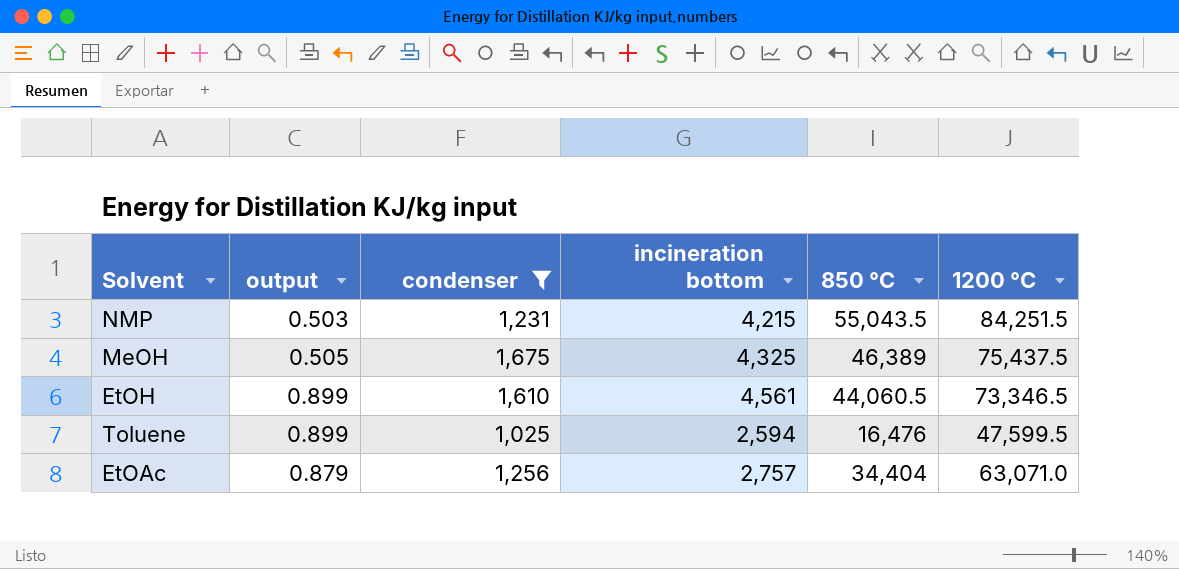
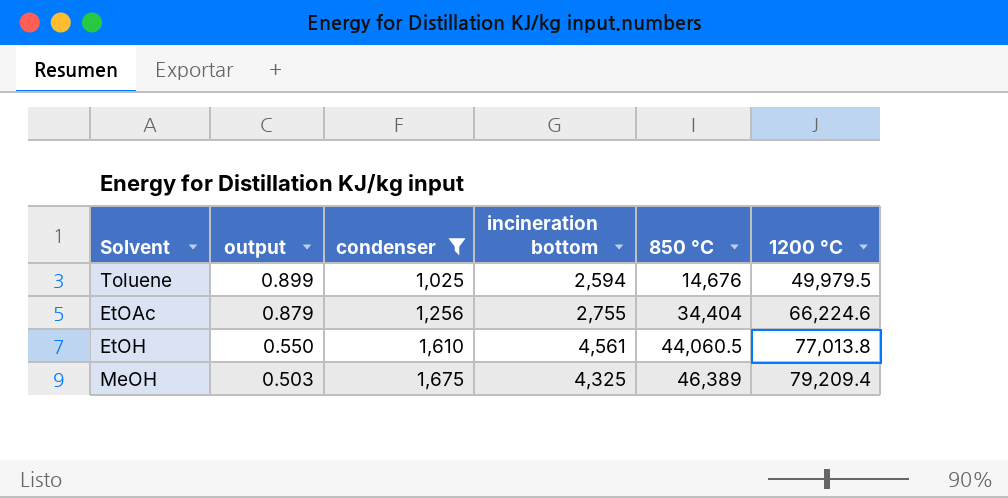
row order: none -> output descending
row NMP: 0.503 | 1,231 | 4,215 | 55,043.5 | 84,251.5 -> none
Toluene | 850 °C: 16,476 -> 14,676
Toluene | 1200 °C: 47,599.5 -> 49,979.5
EtOAc | incineration bottom: 2,757 -> 2,755
EtOAc | 1200 °C: 63,071.0 -> 66,224.6
EtOH | output: 0.899 -> 0.550
EtOH | 1200 °C: 73,346.5 -> 77,013.8
MeOH | output: 0.505 -> 0.503
MeOH | 1200 °C: 75,437.5 -> 79,209.4

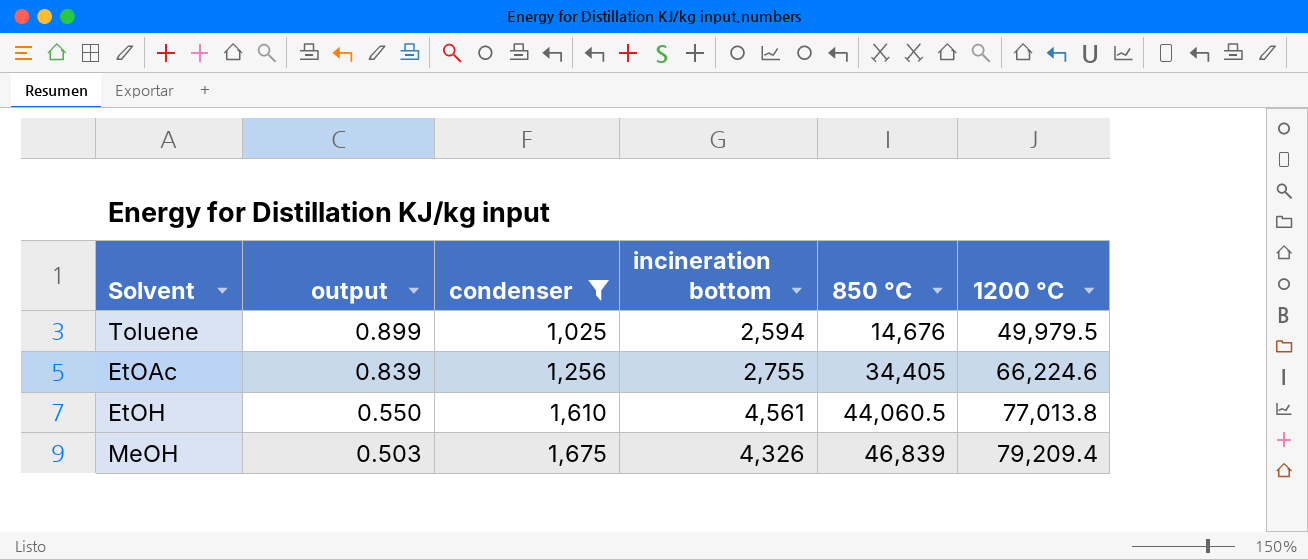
EtOAc | output: 0.879 -> 0.839
EtOAc | 850 °C: 34,404 -> 34,405
MeOH | incineration bottom: 4,325 -> 4,326
MeOH | 850 °C: 46,389 -> 46,839

